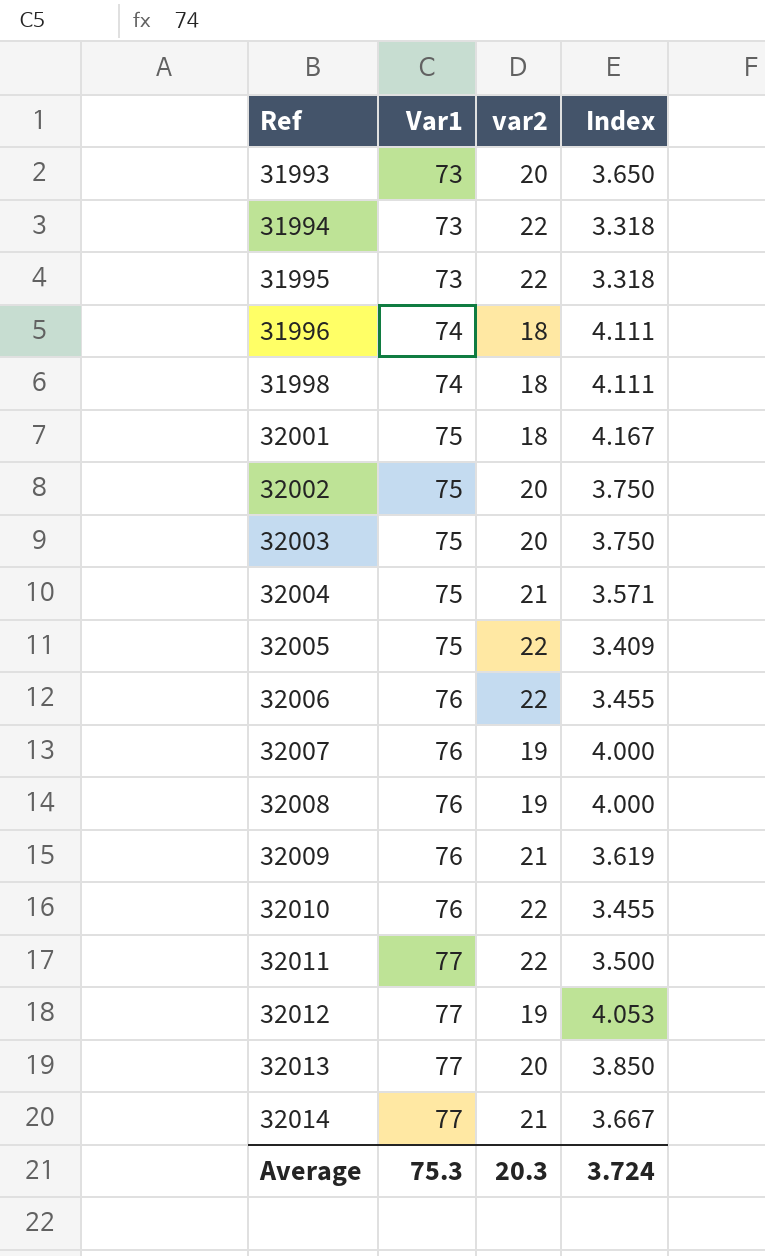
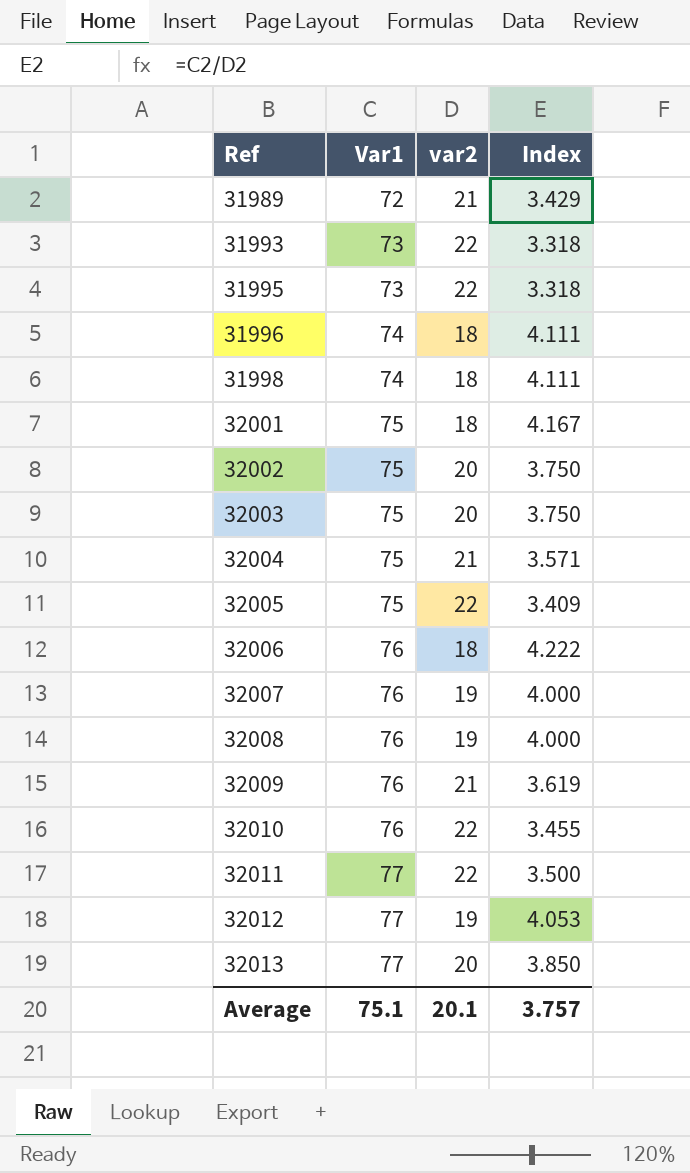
row 31994: 73 | 22 | 3.318 -> none
row 32014: 77 | 21 | 3.667 -> none
row 31989: none -> 72 | 21 | 3.429
31993 | var2: 20 -> 22
31993 | Index: 3.650 -> 3.318
32006 | var2: 22 -> 18
32006 | Index: 3.455 -> 4.222
Average | Var1: 75.3 -> 75.1
Average | var2: 20.3 -> 20.1
Average | Index: 3.724 -> 3.757

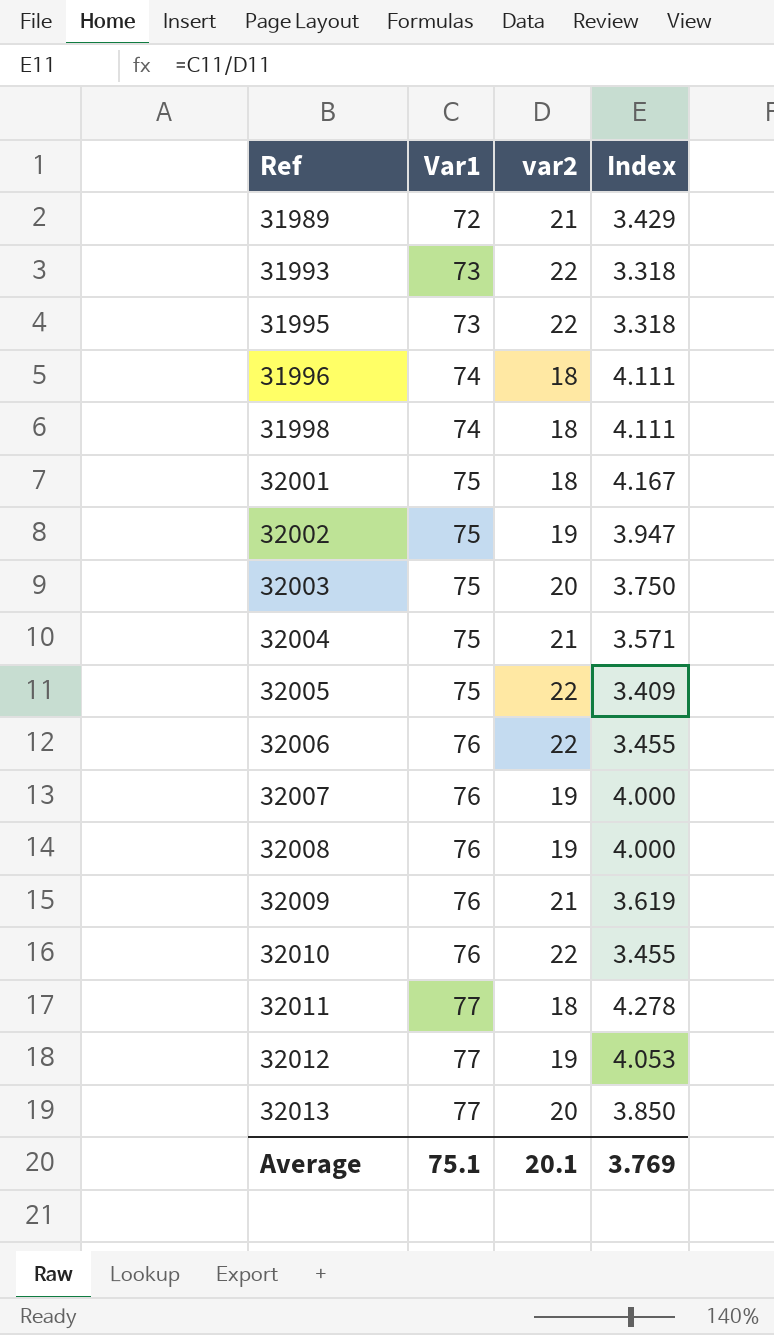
32002 | var2: 20 -> 19
32002 | Index: 3.750 -> 3.947
32006 | var2: 18 -> 22
32006 | Index: 4.222 -> 3.455
32011 | var2: 22 -> 18
32011 | Index: 3.500 -> 4.278
Average | Index: 3.757 -> 3.769

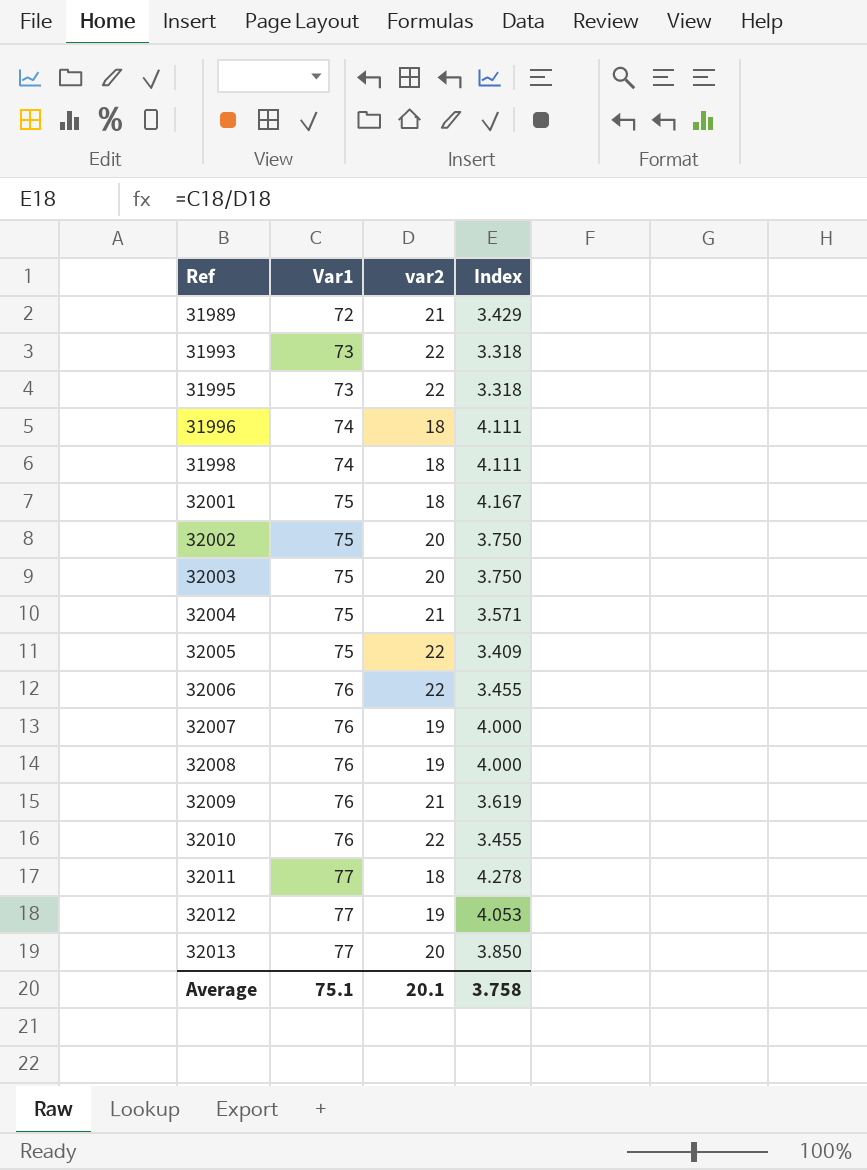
32002 | var2: 19 -> 20
32002 | Index: 3.947 -> 3.750
Average | Index: 3.769 -> 3.758

